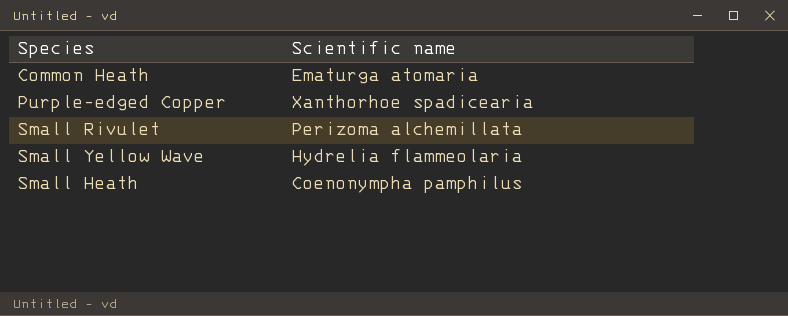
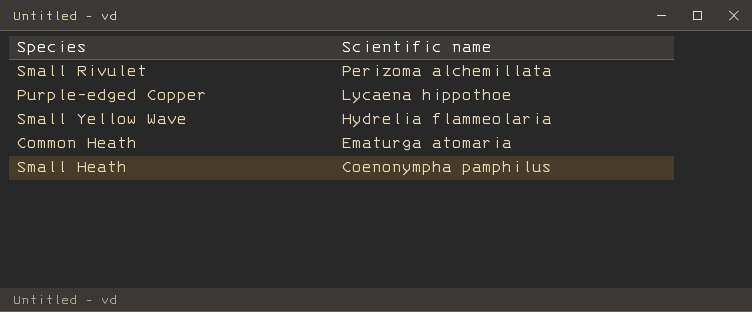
row order: none -> Scientific name descending
Purple-edged Copper | Scientific name: Xanthorhoe spadicearia -> Lycaena hippothoe

